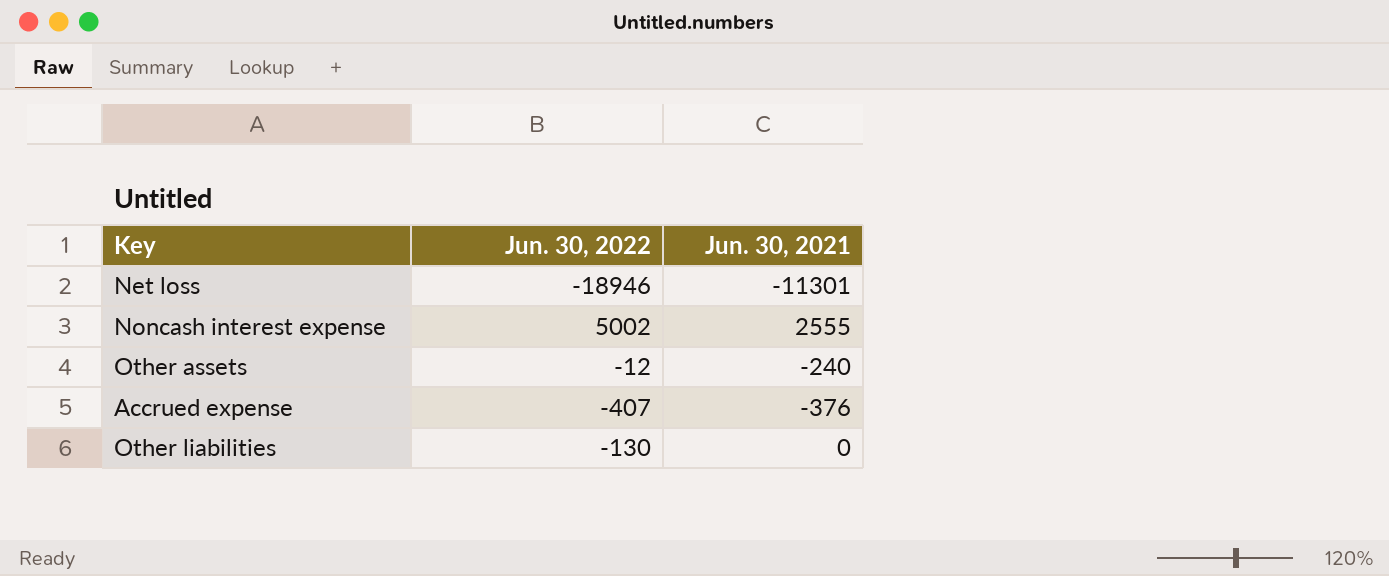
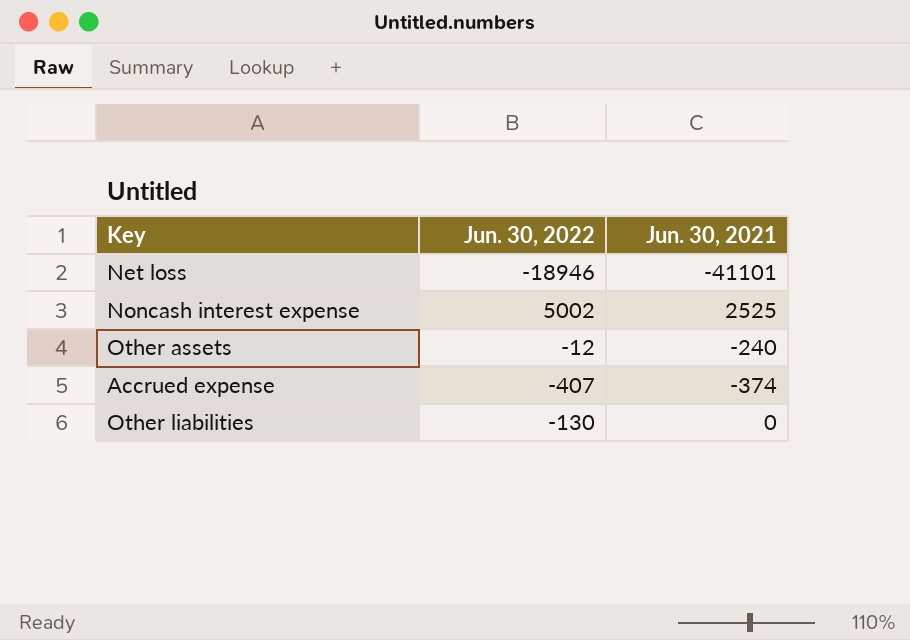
Net loss | Jun. 30, 2021: -11301 -> -41101
Noncash interest expense | Jun. 30, 2021: 2555 -> 2525
Accrued expense | Jun. 30, 2021: -376 -> -374

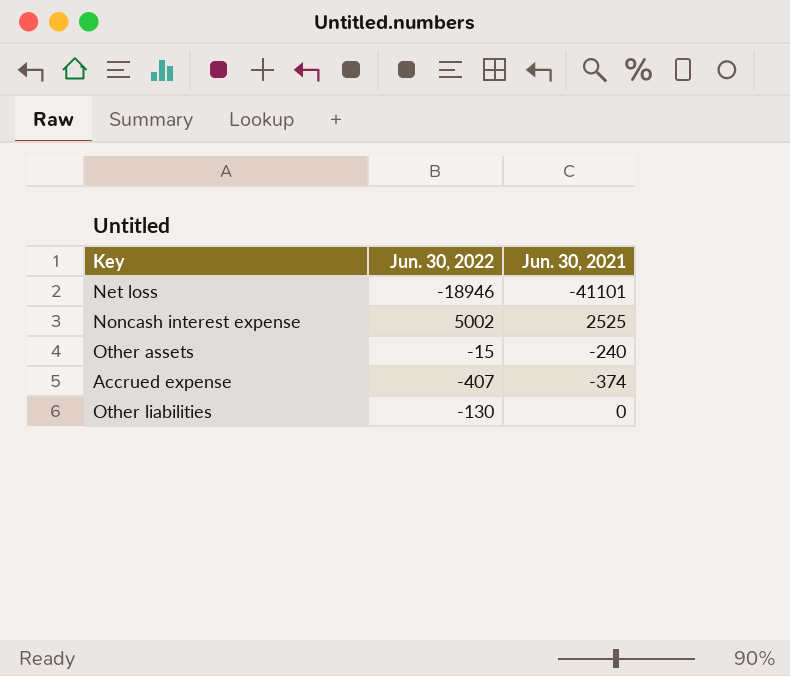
Other assets | Jun. 30, 2022: -12 -> -15

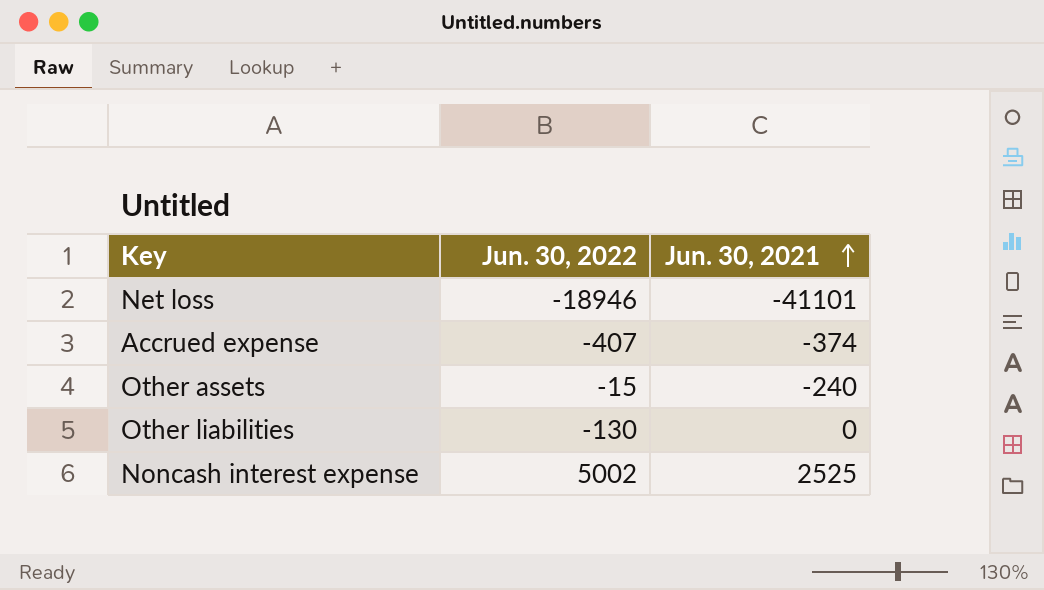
row order: none -> Jun. 30, 2021 ascending

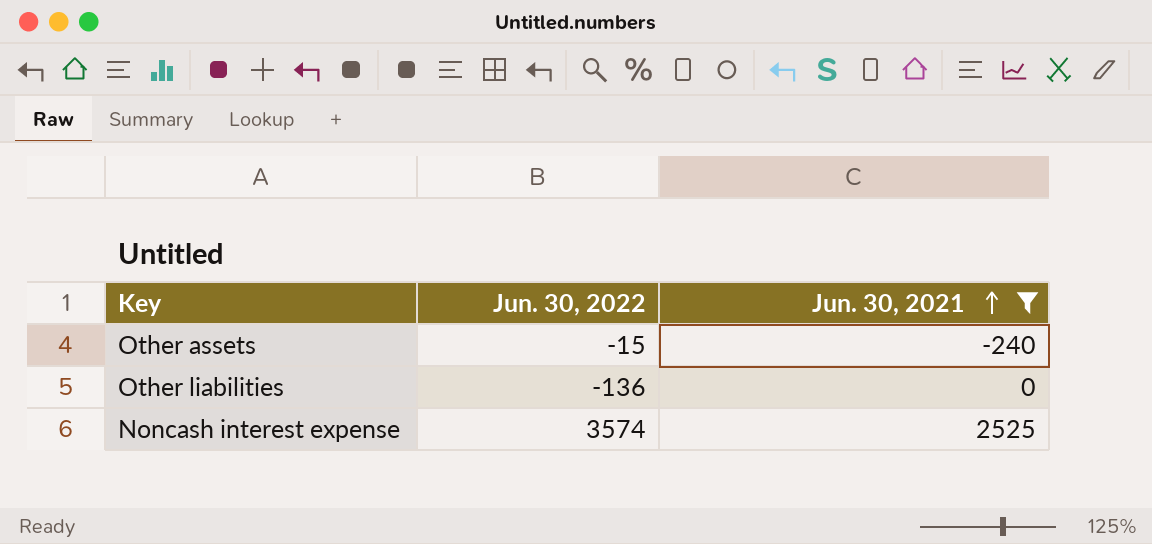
filter: none -> Jun. 30, 2021 >= -240
Other liabilities | Jun. 30, 2022: -130 -> -136
Noncash interest expense | Jun. 30, 2022: 5002 -> 3574

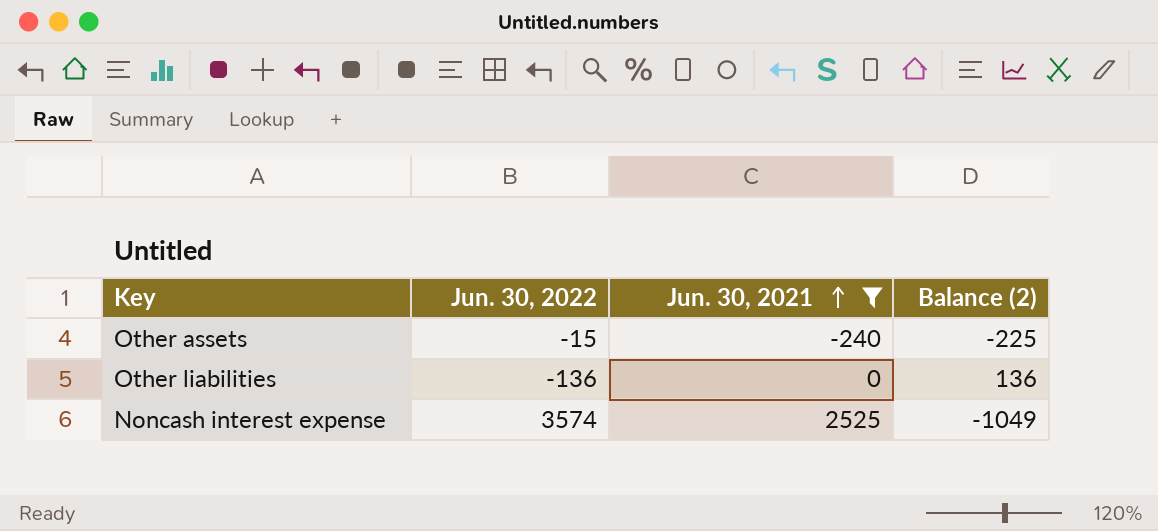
column Balance (2) | formula: none -> [Jun. 30, 2021] - [Jun. 30, 2022]

